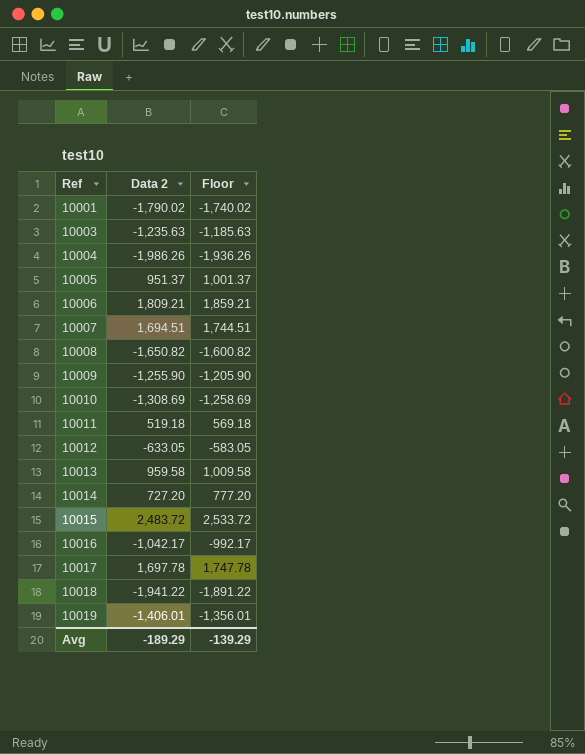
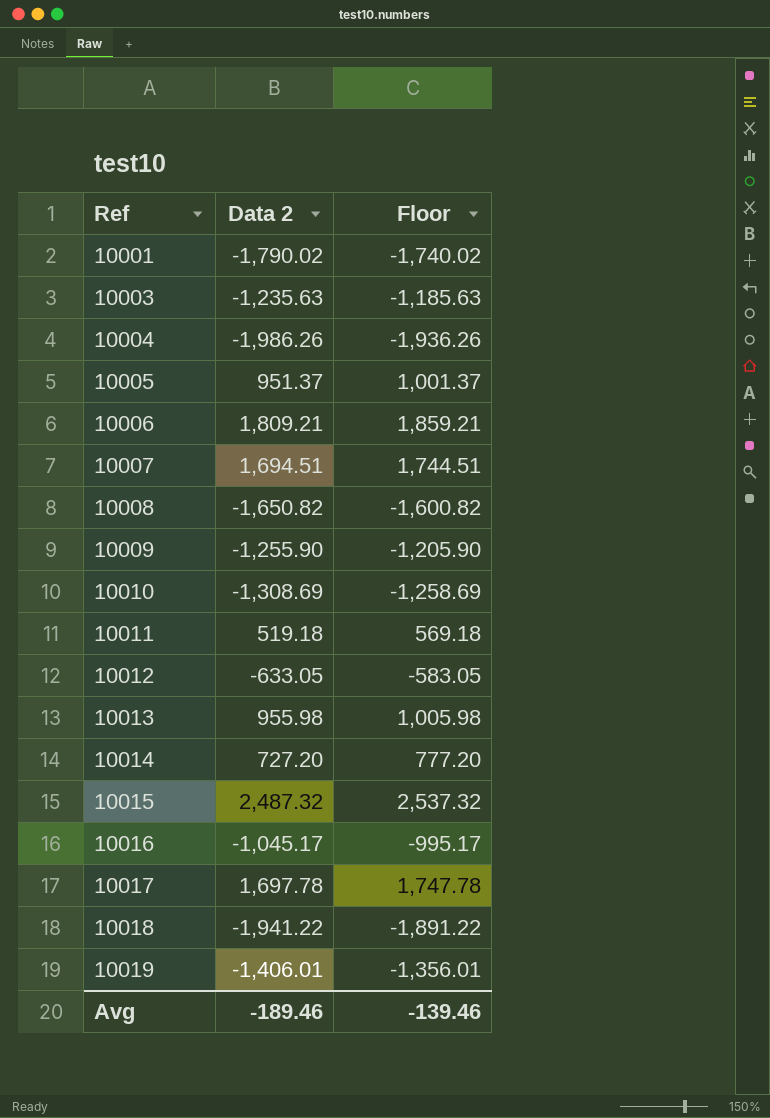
10013 | Data 2: 959.58 -> 955.98
10013 | Floor: 1,009.58 -> 1,005.98
10015 | Data 2: 2,483.72 -> 2,487.32
10015 | Floor: 2,533.72 -> 2,537.32
10016 | Data 2: -1,042.17 -> -1,045.17
10016 | Floor: -992.17 -> -995.17
Avg | Data 2: -189.29 -> -189.46
Avg | Floor: -139.29 -> -139.46

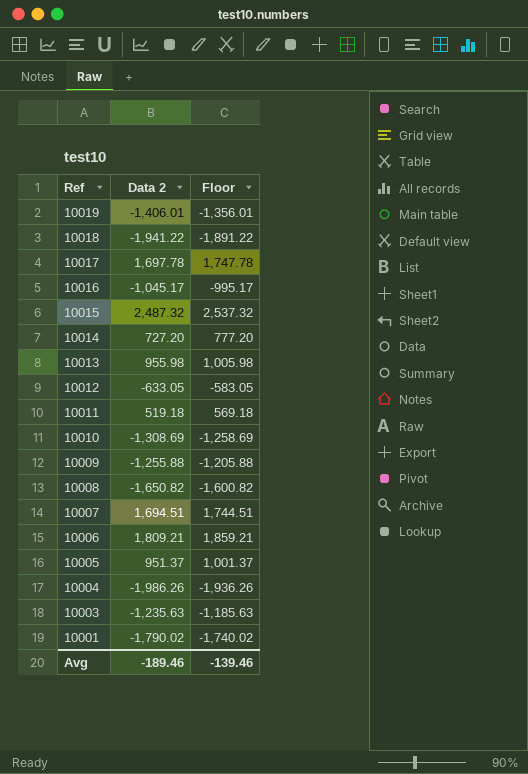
row order: Ref ascending -> Ref descending
10009 | Data 2: -1,255.90 -> -1,255.88
10009 | Floor: -1,205.90 -> -1,205.88

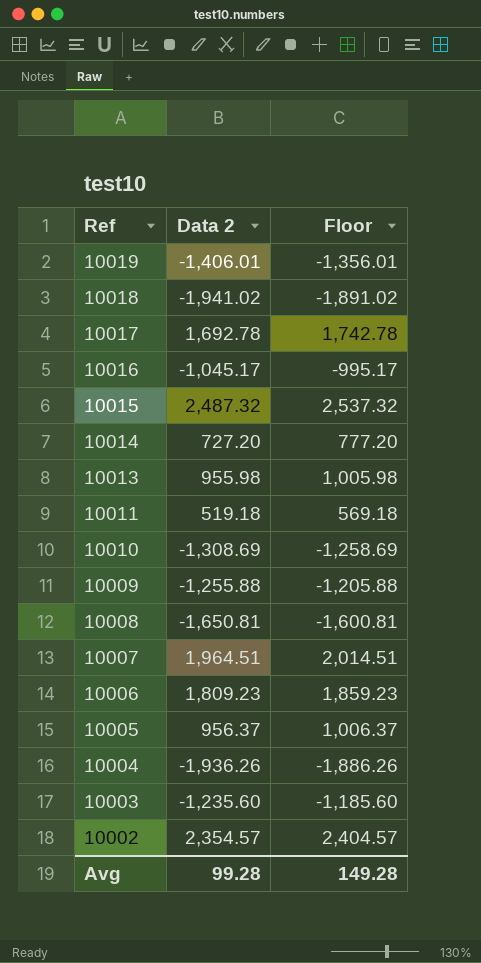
row 10012: -633.05 | -583.05 -> none
row 10001: -1,790.02 | -1,740.02 -> none
10018 | Data 2: -1,941.22 -> -1,941.02
10018 | Floor: -1,891.22 -> -1,891.02
10017 | Data 2: 1,697.78 -> 1,692.78
10017 | Floor: 1,747.78 -> 1,742.78
10008 | Data 2: -1,650.82 -> -1,650.81
10008 | Floor: -1,600.82 -> -1,600.81
10007 | Data 2: 1,694.51 -> 1,964.51
10007 | Floor: 1,744.51 -> 2,014.51
10006 | Data 2: 1,809.21 -> 1,809.23
10006 | Floor: 1,859.21 -> 1,859.23
10005 | Data 2: 951.37 -> 956.37
10005 | Floor: 1,001.37 -> 1,006.37
10004 | Data 2: -1,986.26 -> -1,936.26
10004 | Floor: -1,936.26 -> -1,886.26
10003 | Data 2: -1,235.63 -> -1,235.60
10003 | Floor: -1,185.63 -> -1,185.60
row 10002: none -> 2,354.57 | 2,404.57
Avg | Data 2: -189.46 -> 99.28
Avg | Floor: -139.46 -> 149.28

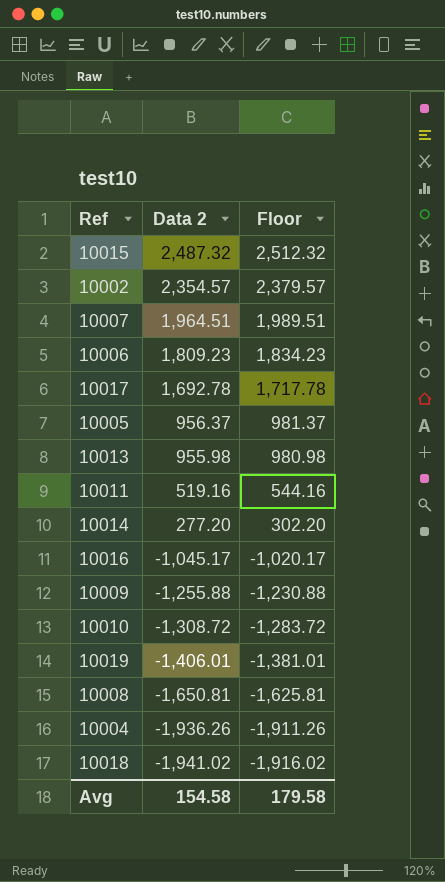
row order: Ref descending -> Data 2 descending
column Floor | formula: [Data 2] + 50 -> [Data 2] + 25
row 10003: -1,235.60 | -1,185.60 -> none
10011 | Data 2: 519.18 -> 519.16
10014 | Data 2: 727.20 -> 277.20
10010 | Data 2: -1,308.69 -> -1,308.72
Avg | Data 2: 99.28 -> 154.58
Avg | Floor: 149.28 -> 179.58

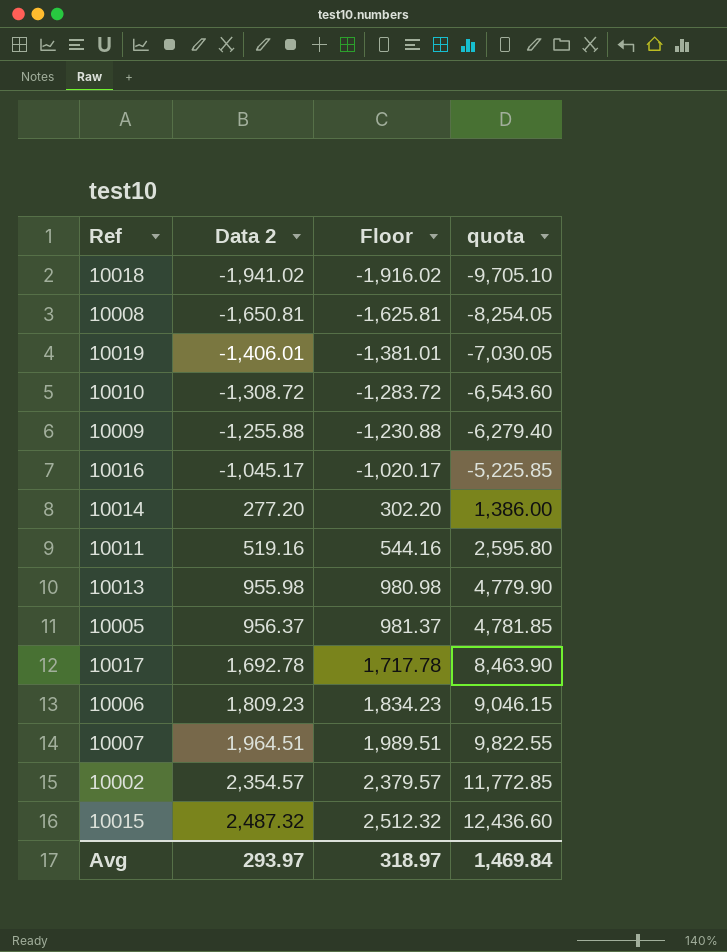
row order: Data 2 descending -> Data 2 ascending
column quota | formula: none -> [Data 2] * 5
row 10004: -1,936.26 | -1,911.26 -> none
Avg | Data 2: 154.58 -> 293.97
Avg | Floor: 179.58 -> 318.97

